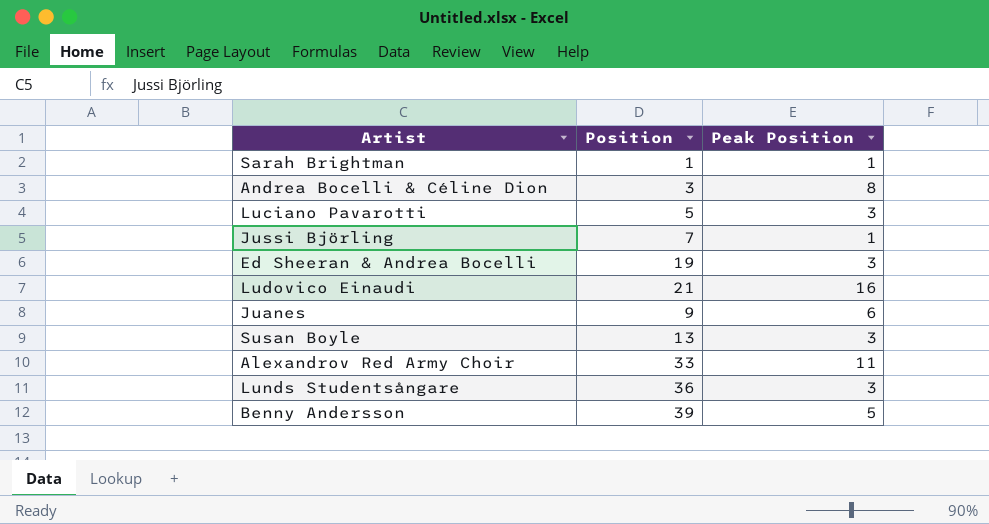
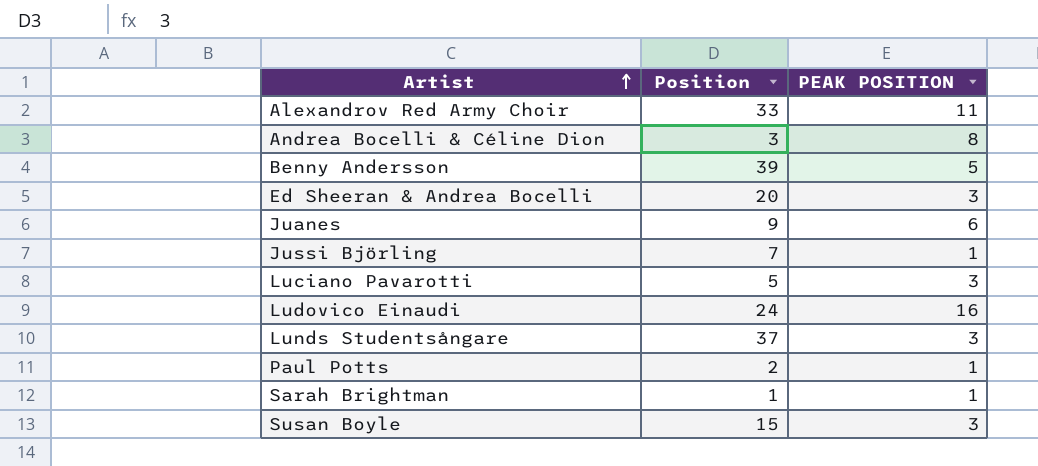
row order: none -> Artist ascending
column name: Peak Position -> PEAK POSITION
Ed Sheeran & Andrea Bocelli | Position: 19 -> 20
Ludovico Einaudi | Position: 21 -> 24
Lunds Studentsångare | Position: 36 -> 37
row Paul Potts: none -> 2 | 1
Susan Boyle | Position: 13 -> 15

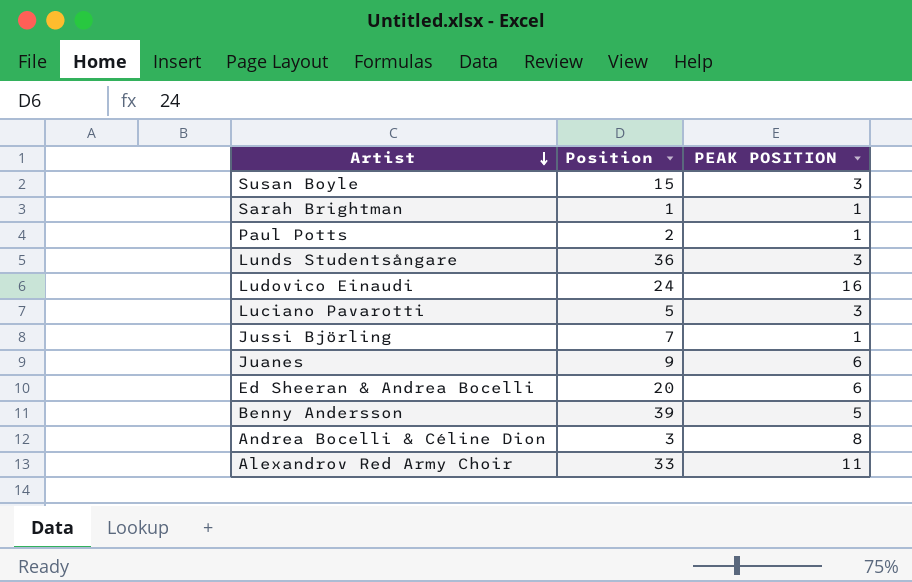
row order: Artist ascending -> Artist descending
Lunds Studentsångare | Position: 37 -> 36
Ed Sheeran & Andrea Bocelli | PEAK POSITION: 3 -> 6

